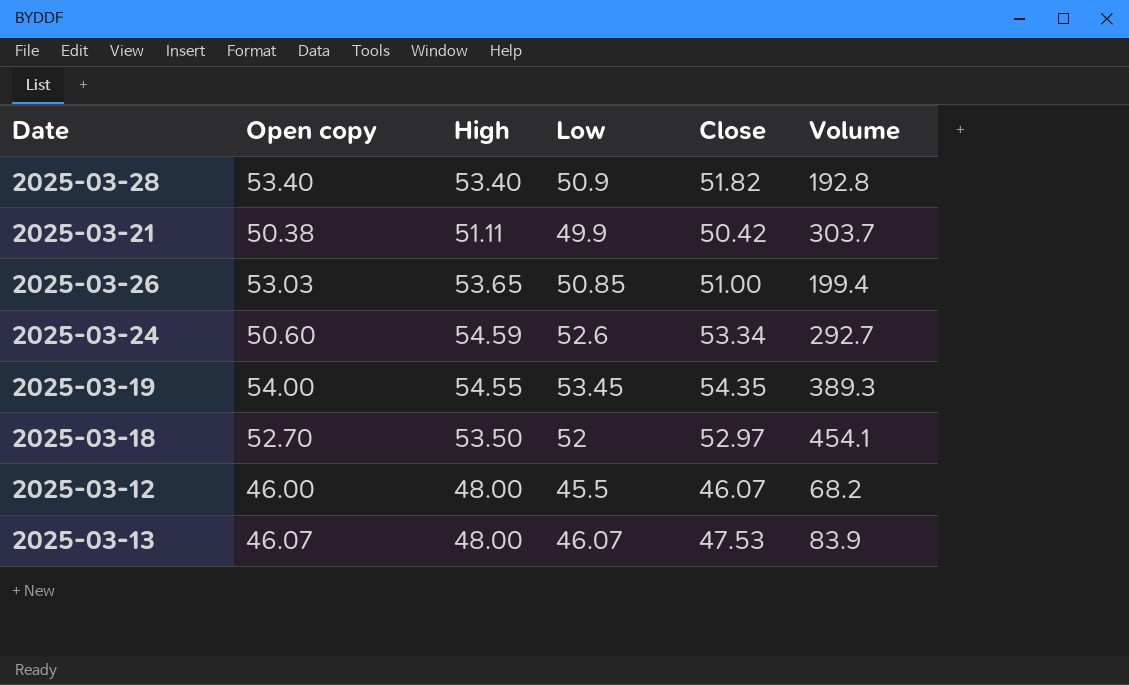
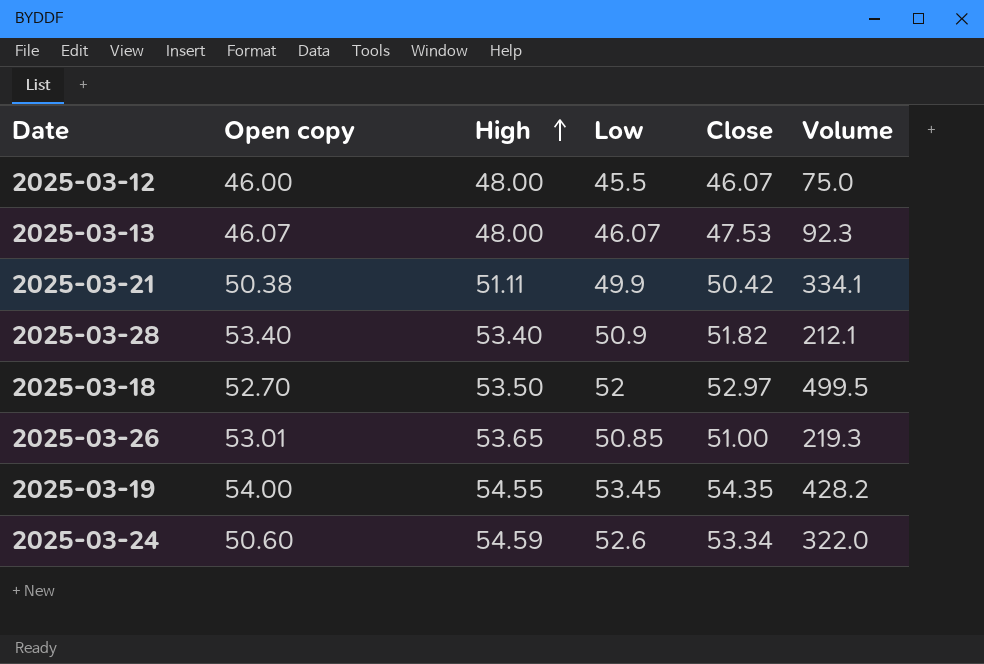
row order: none -> High ascending
2025-03-12 | Volume: 68.2 -> 75.0
2025-03-13 | Volume: 83.9 -> 92.3
2025-03-21 | Volume: 303.7 -> 334.1
2025-03-28 | Volume: 192.8 -> 212.1
2025-03-18 | Volume: 454.1 -> 499.5
2025-03-26 | Open copy: 53.03 -> 53.01
2025-03-26 | Volume: 199.4 -> 219.3
2025-03-19 | Volume: 389.3 -> 428.2
2025-03-24 | Volume: 292.7 -> 322.0

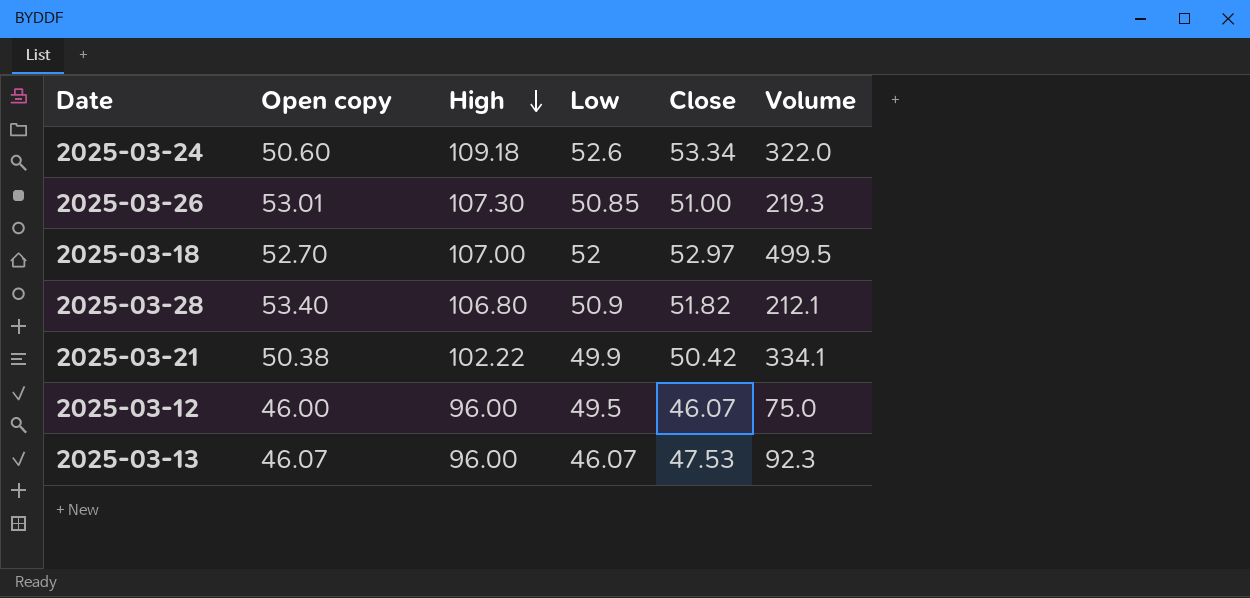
row order: High ascending -> High descending
row 2025-03-19: 54.00 | 54.55 | 53.45 | 54.35 | 428.2 -> none
2025-03-24 | High: 54.59 -> 109.18
2025-03-26 | High: 53.65 -> 107.30
2025-03-18 | High: 53.50 -> 107.00
2025-03-28 | High: 53.40 -> 106.80
2025-03-21 | High: 51.11 -> 102.22
2025-03-12 | High: 48.00 -> 96.00
2025-03-12 | Low: 45.5 -> 49.5
2025-03-13 | High: 48.00 -> 96.00

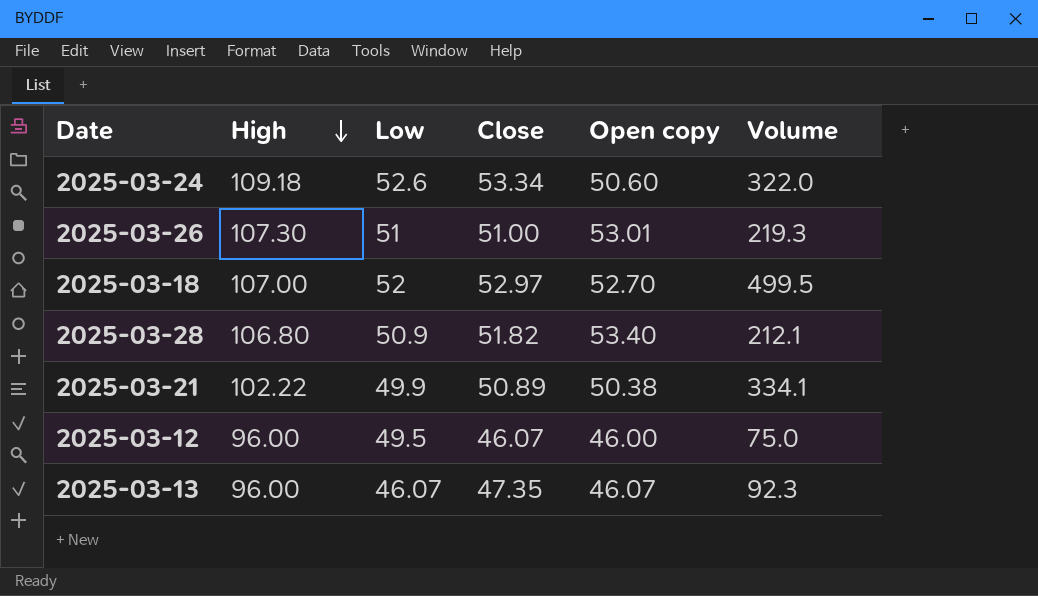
column Open copy | position: 2 -> 5
2025-03-26 | Low: 50.85 -> 51
2025-03-21 | Close: 50.42 -> 50.89
2025-03-13 | Close: 47.53 -> 47.35

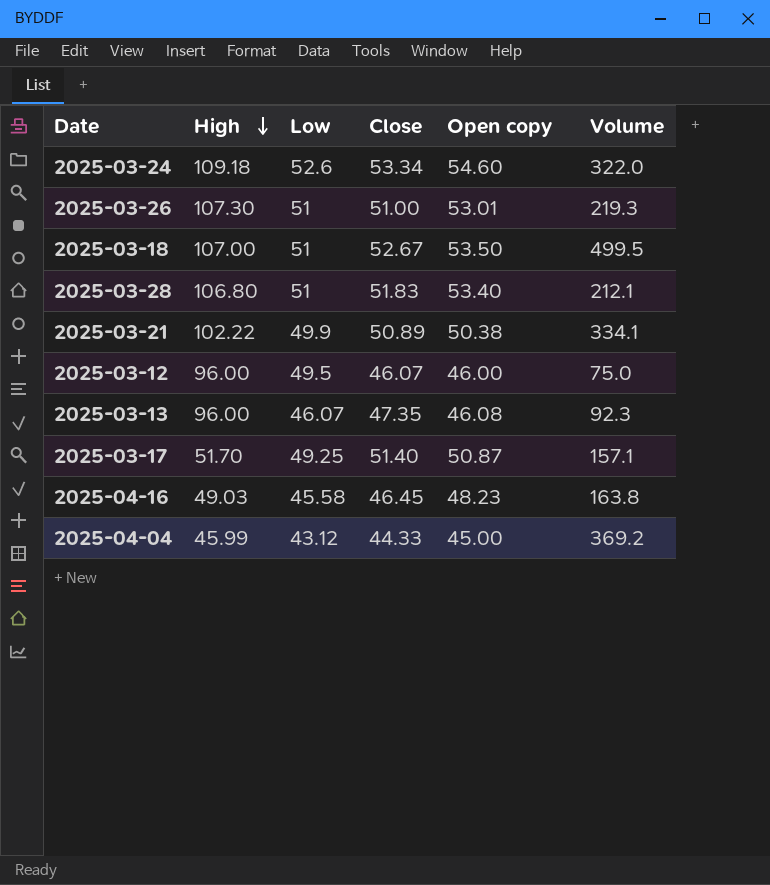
2025-03-24 | Open copy: 50.60 -> 54.60
2025-03-18 | Low: 52 -> 51
2025-03-18 | Close: 52.97 -> 52.67
2025-03-18 | Open copy: 52.70 -> 53.50
2025-03-28 | Low: 50.9 -> 51
2025-03-28 | Close: 51.82 -> 51.83
2025-03-13 | Open copy: 46.07 -> 46.08
row 2025-03-17: none -> 51.70 | 49.25 | 51.40 | 50.87 | 157.1
row 2025-04-16: none -> 49.03 | 45.58 | 46.45 | 48.23 | 163.8
row 2025-04-04: none -> 45.99 | 43.12 | 44.33 | 45.00 | 369.2

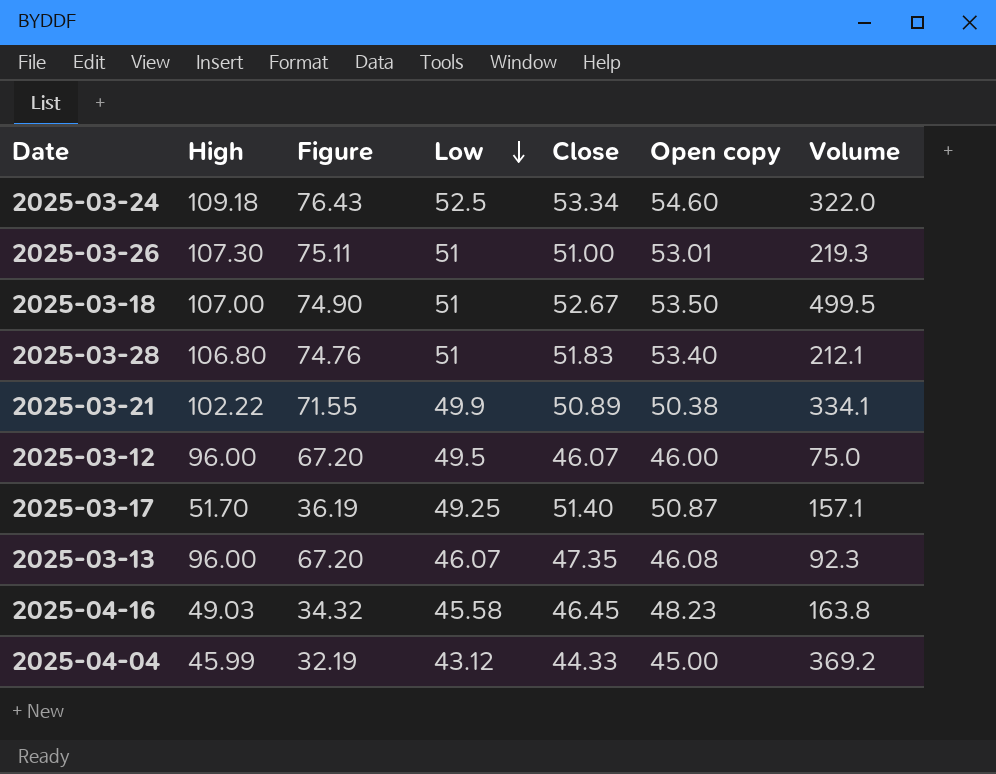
row order: High descending -> Low descending
column Figure | formula: none -> [High] * 0.7
2025-03-24 | Low: 52.6 -> 52.5

